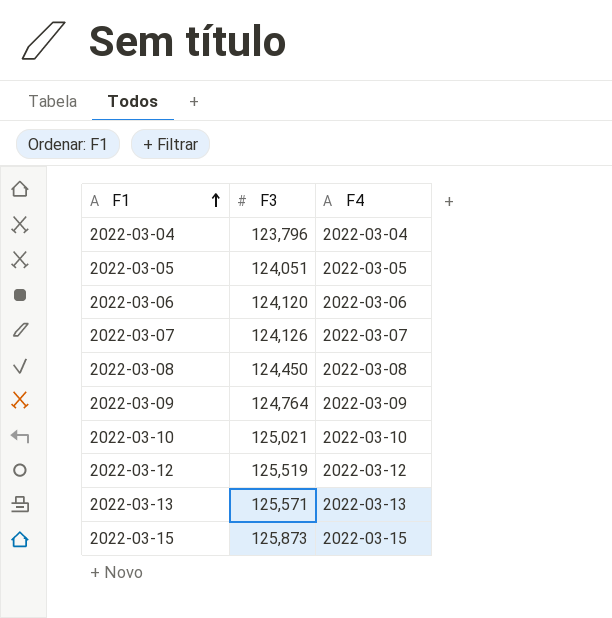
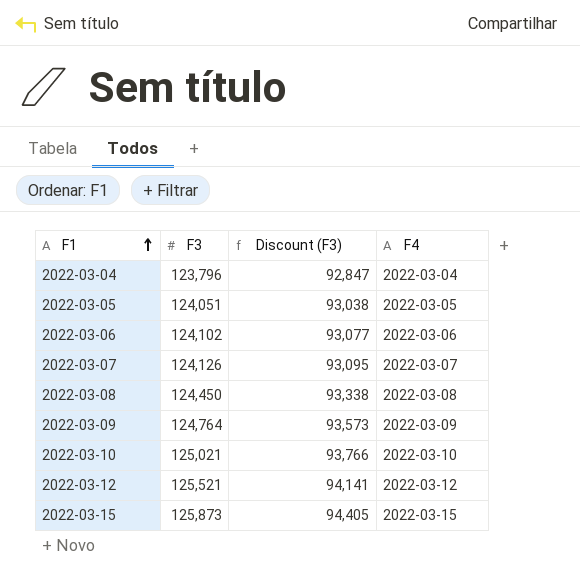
column Discount (F3) | formula: none -> [F3] * 0.75
row 2022-03-13: 125,571 | 2022-03-13 -> none
2022-03-06 | F3: 124,120 -> 124,102
2022-03-12 | F3: 125,519 -> 125,521

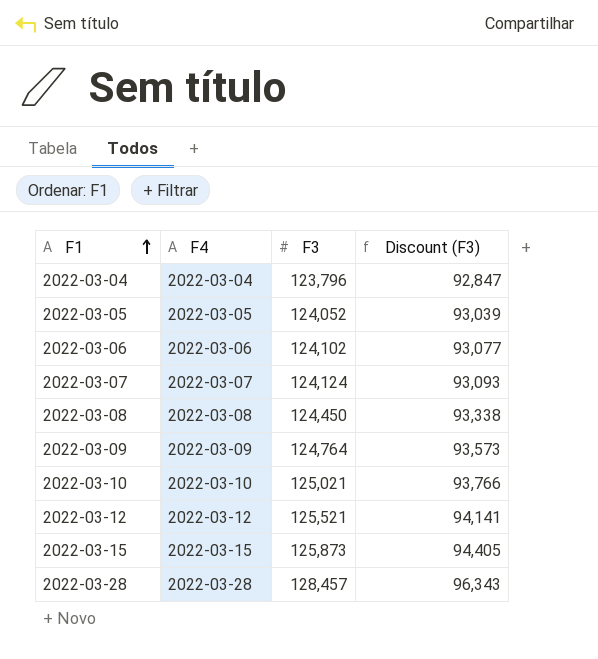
column F4 | position: 4 -> 2
2022-03-05 | F3: 124,051 -> 124,052
2022-03-05 | Discount (F3): 93,038 -> 93,039
2022-03-07 | F3: 124,126 -> 124,124
2022-03-07 | Discount (F3): 93,095 -> 93,093
row 2022-03-28: none -> 2022-03-28 | 128,457 | 96,343

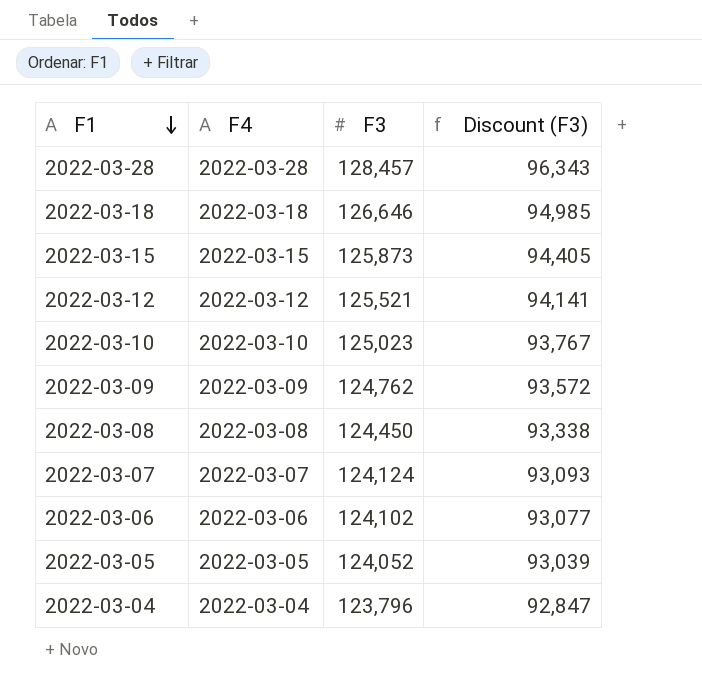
row order: F1 ascending -> F1 descending
row 2022-03-18: none -> 2022-03-18 | 126,646 | 94,985
2022-03-10 | F3: 125,021 -> 125,023
2022-03-10 | Discount (F3): 93,766 -> 93,767
2022-03-09 | F3: 124,764 -> 124,762
2022-03-09 | Discount (F3): 93,573 -> 93,572

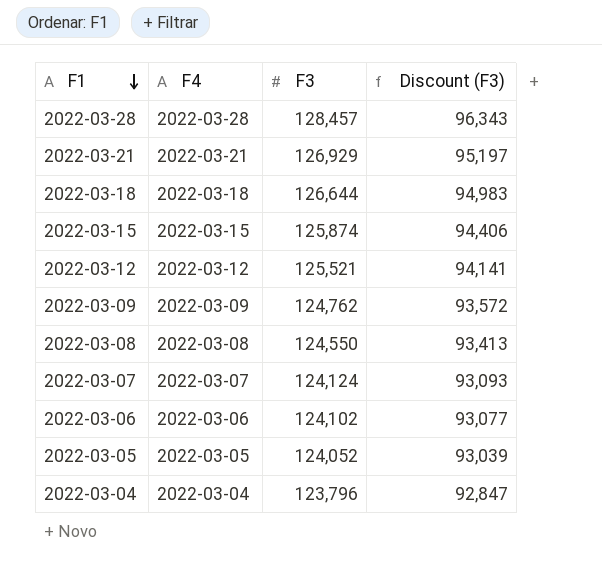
row 2022-03-10: 2022-03-10 | 125,023 | 93,767 -> none
row 2022-03-21: none -> 2022-03-21 | 126,929 | 95,197
2022-03-18 | F3: 126,646 -> 126,644
2022-03-18 | Discount (F3): 94,985 -> 94,983
2022-03-15 | F3: 125,873 -> 125,874
2022-03-15 | Discount (F3): 94,405 -> 94,406
2022-03-08 | F3: 124,450 -> 124,550
2022-03-08 | Discount (F3): 93,338 -> 93,413

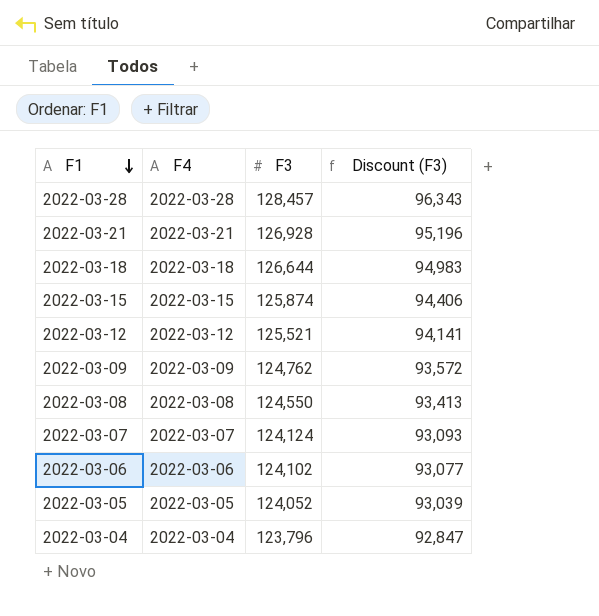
2022-03-21 | F3: 126,929 -> 126,928
2022-03-21 | Discount (F3): 95,197 -> 95,196

